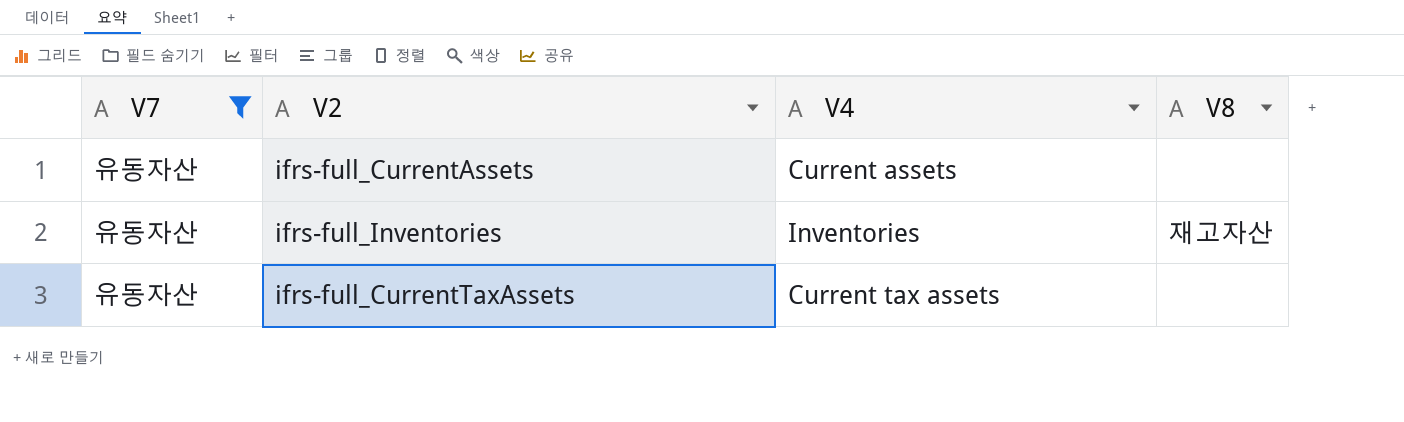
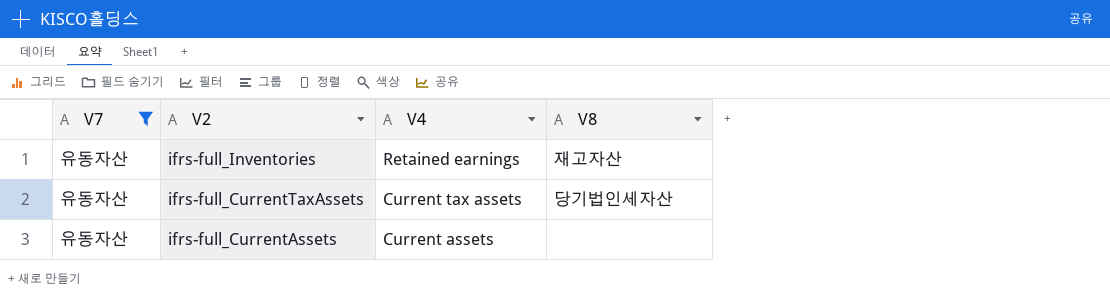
row order: none -> V2 descending
ifrs-full_Inventories | V4: Inventories -> Retained earnings
ifrs-full_CurrentTaxAssets | V8: none -> 당기법인세자산

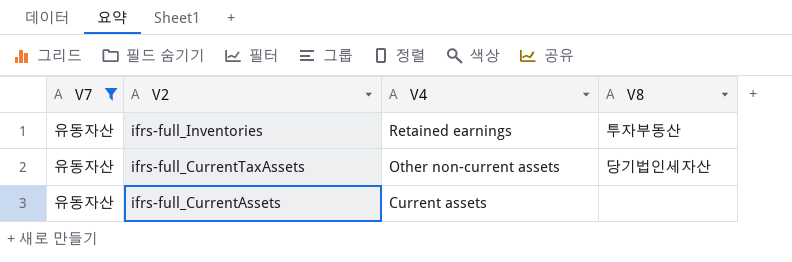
ifrs-full_Inventories | V8: 재고자산 -> 투자부동산
ifrs-full_CurrentTaxAssets | V4: Current tax assets -> Other non-current assets

